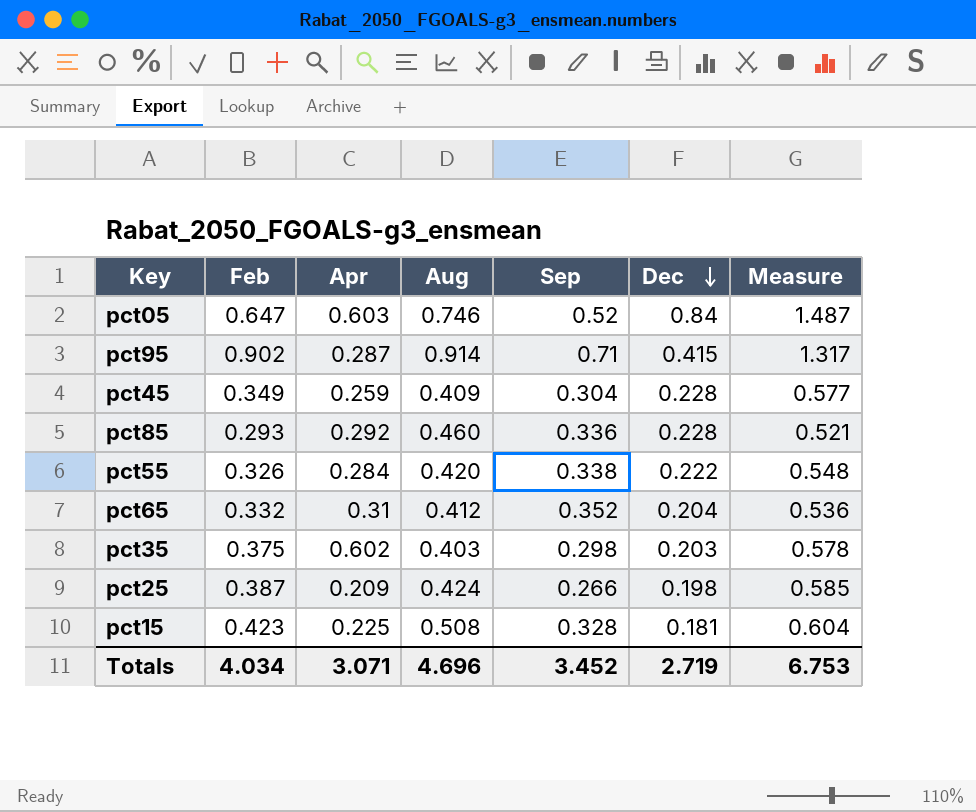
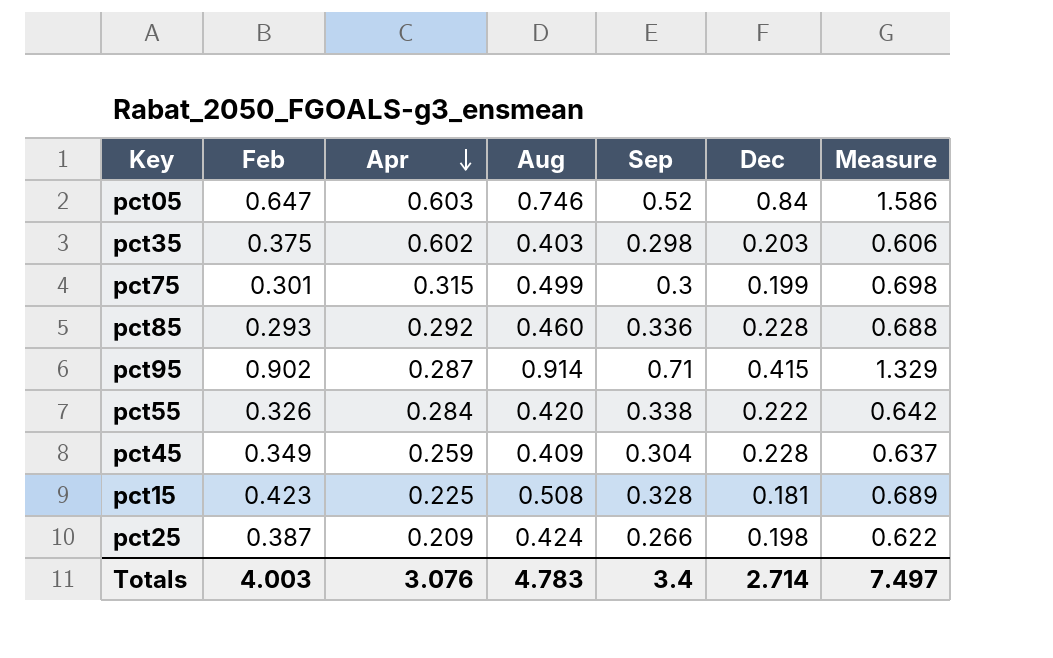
row order: Dec descending -> Apr descending
column Measure | formula: [Feb] + [Dec] -> [Aug] + [Dec]
row pct65: 0.332 | 0.31 | 0.412 | 0.352 | 0.204 | 0.536 -> none
row pct75: none -> 0.301 | 0.315 | 0.499 | 0.3 | 0.199 | 0.698
Totals | Feb: 4.034 -> 4.003
Totals | Apr: 3.071 -> 3.076
Totals | Aug: 4.696 -> 4.783
Totals | Sep: 3.452 -> 3.4
Totals | Dec: 2.719 -> 2.714
Totals | Measure: 6.753 -> 7.497

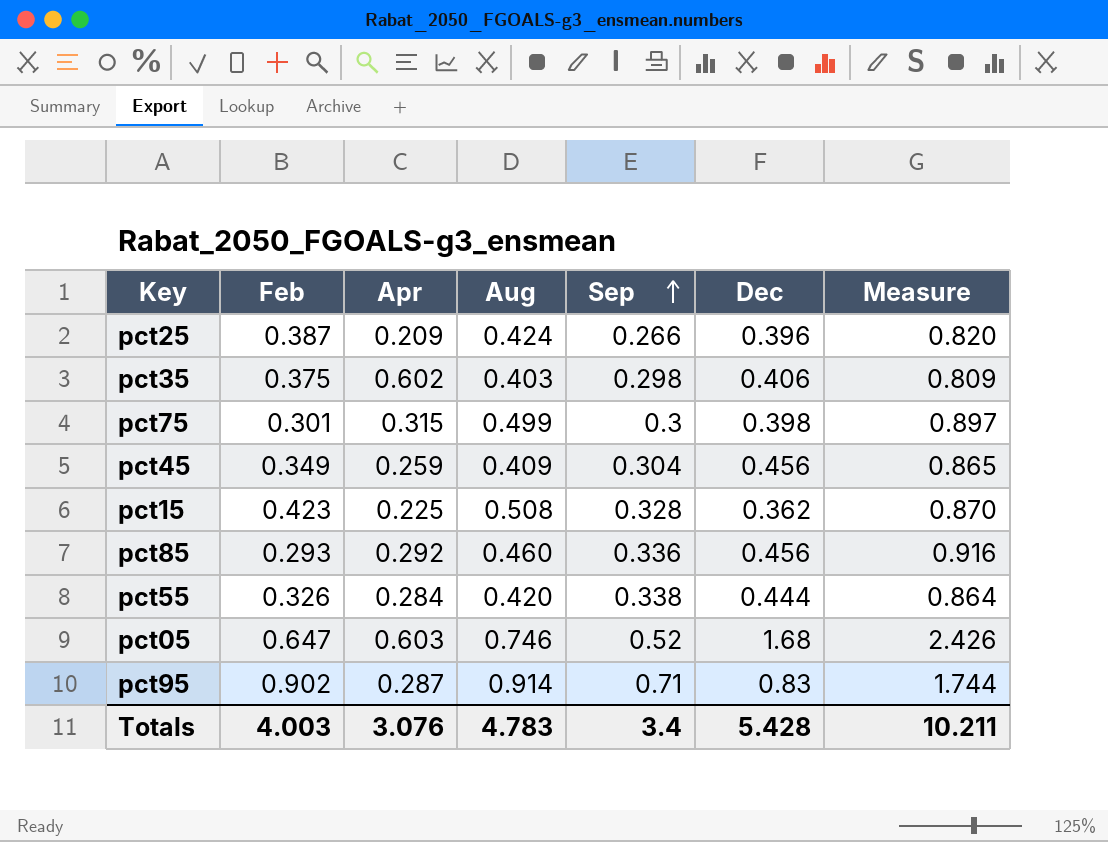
row order: Apr descending -> Sep ascending
pct25 | Dec: 0.198 -> 0.396
pct25 | Measure: 0.622 -> 0.820
pct35 | Dec: 0.203 -> 0.406
pct35 | Measure: 0.606 -> 0.809
pct75 | Dec: 0.199 -> 0.398
pct75 | Measure: 0.698 -> 0.897
pct45 | Dec: 0.228 -> 0.456
pct45 | Measure: 0.637 -> 0.865
pct15 | Dec: 0.181 -> 0.362
pct15 | Measure: 0.689 -> 0.870
pct85 | Dec: 0.228 -> 0.456
pct85 | Measure: 0.688 -> 0.916
pct55 | Dec: 0.222 -> 0.444
pct55 | Measure: 0.642 -> 0.864
pct05 | Dec: 0.84 -> 1.68
pct05 | Measure: 1.586 -> 2.426
pct95 | Dec: 0.415 -> 0.83
pct95 | Measure: 1.329 -> 1.744
Totals | Dec: 2.714 -> 5.428
Totals | Measure: 7.497 -> 10.211

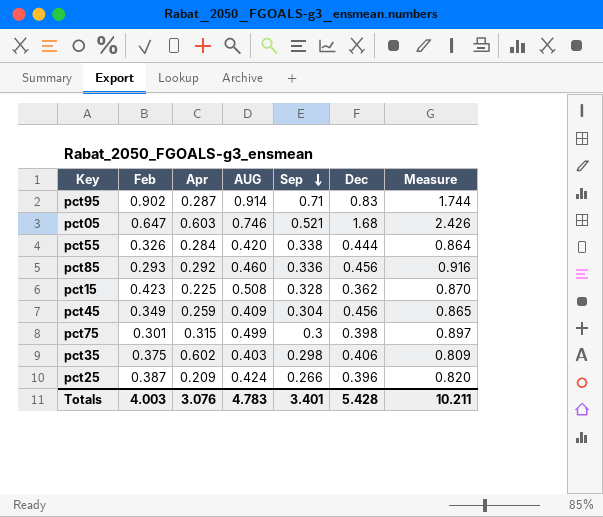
row order: Sep ascending -> Sep descending
column name: Aug -> AUG
pct05 | Sep: 0.52 -> 0.521
Totals | Sep: 3.4 -> 3.401

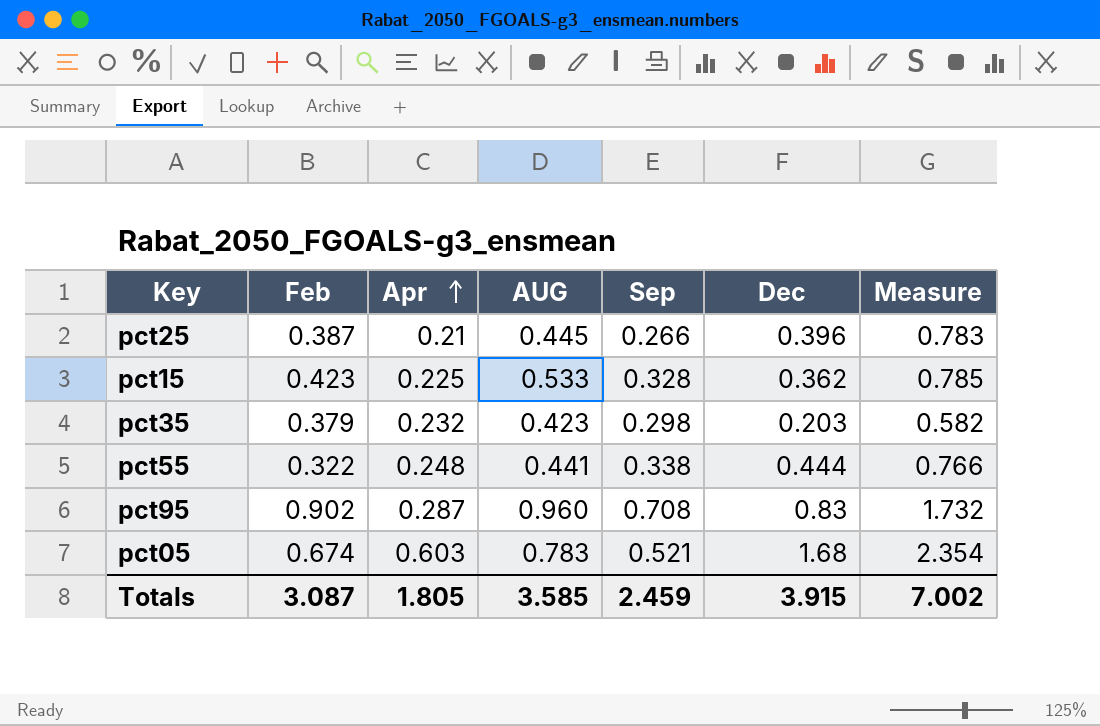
row order: Sep descending -> Apr ascending
column Measure | formula: [AUG] + [Dec] -> [Feb] + [Dec]
row pct85: 0.293 | 0.292 | 0.460 | 0.336 | 0.456 | 0.916 -> none
row pct45: 0.349 | 0.259 | 0.409 | 0.304 | 0.456 | 0.865 -> none
row pct75: 0.301 | 0.315 | 0.499 | 0.3 | 0.398 | 0.897 -> none
pct25 | Apr: 0.209 -> 0.21
pct25 | AUG: 0.424 -> 0.445
pct15 | AUG: 0.508 -> 0.533
pct35 | Feb: 0.375 -> 0.379
pct35 | Apr: 0.602 -> 0.232
pct35 | AUG: 0.403 -> 0.423
pct35 | Dec: 0.406 -> 0.203
pct55 | Feb: 0.326 -> 0.322
pct55 | Apr: 0.284 -> 0.248
pct55 | AUG: 0.420 -> 0.441
pct95 | AUG: 0.914 -> 0.960
pct95 | Sep: 0.71 -> 0.708
pct05 | Feb: 0.647 -> 0.674
pct05 | AUG: 0.746 -> 0.783
Totals | Feb: 4.003 -> 3.087
Totals | Apr: 3.076 -> 1.805
Totals | AUG: 4.783 -> 3.585
Totals | Sep: 3.401 -> 2.459
Totals | Dec: 5.428 -> 3.915
Totals | Measure: 10.211 -> 7.002

